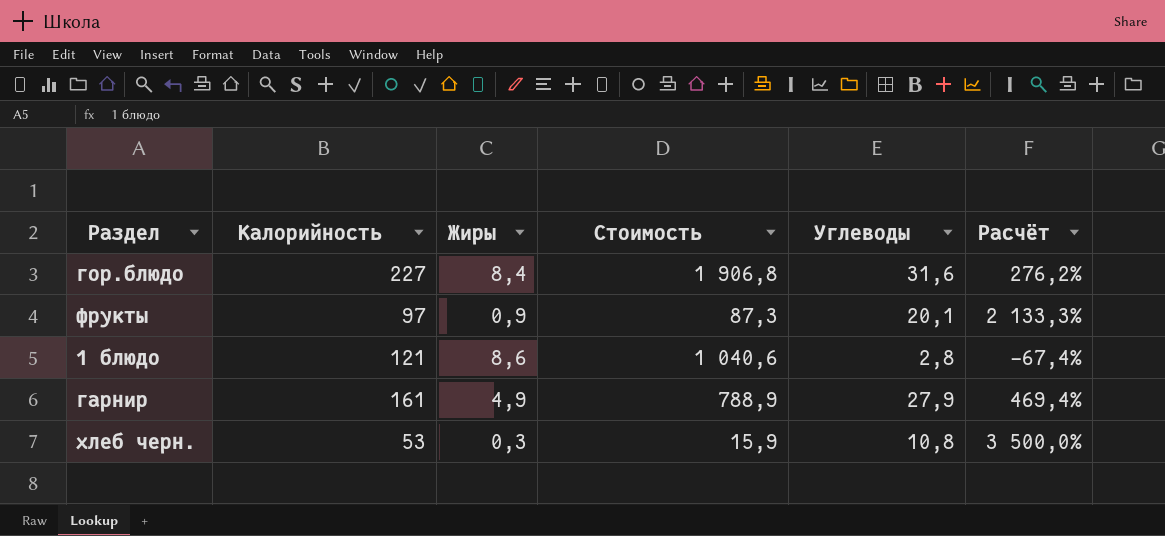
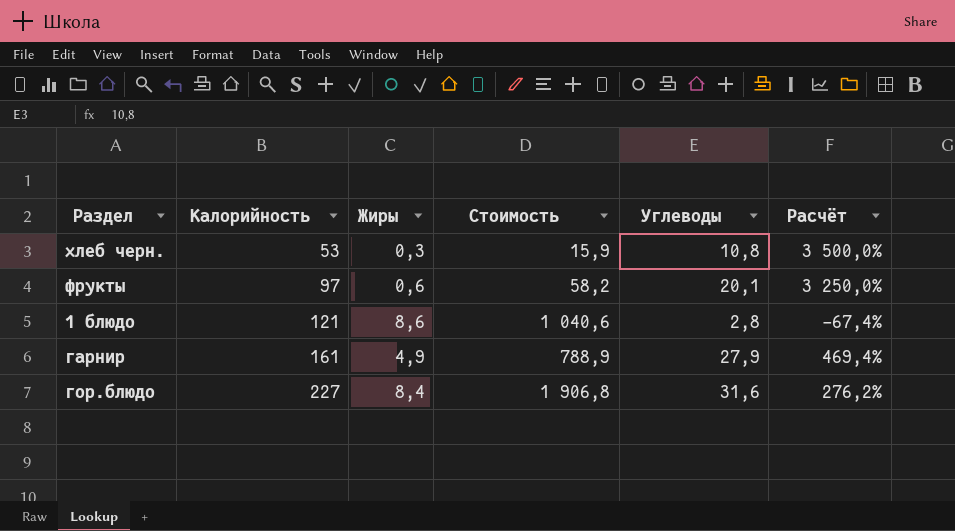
row order: none -> Калорийность ascending
фрукты | Жиры: 0,9 -> 0,6
фрукты | Стоимость: 87,3 -> 58,2
фрукты | Расчёт: 2 133,3% -> 3 250,0%

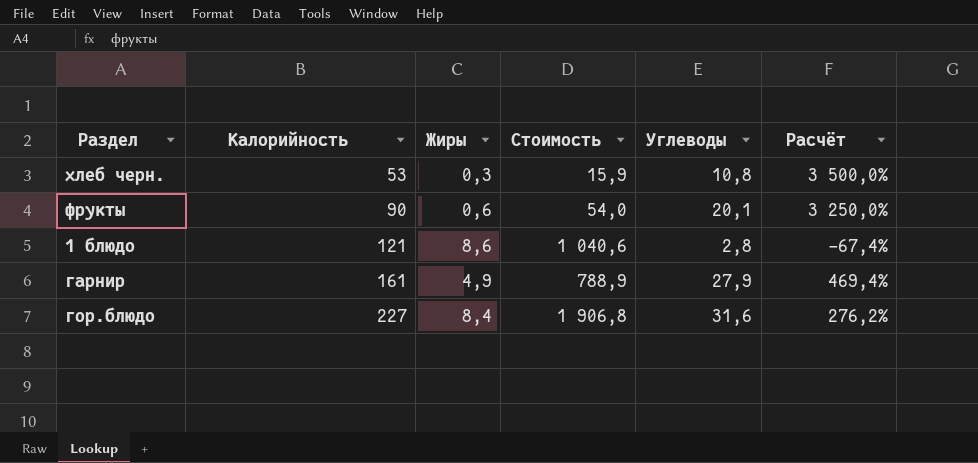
фрукты | Калорийность: 97 -> 90
фрукты | Стоимость: 58,2 -> 54,0

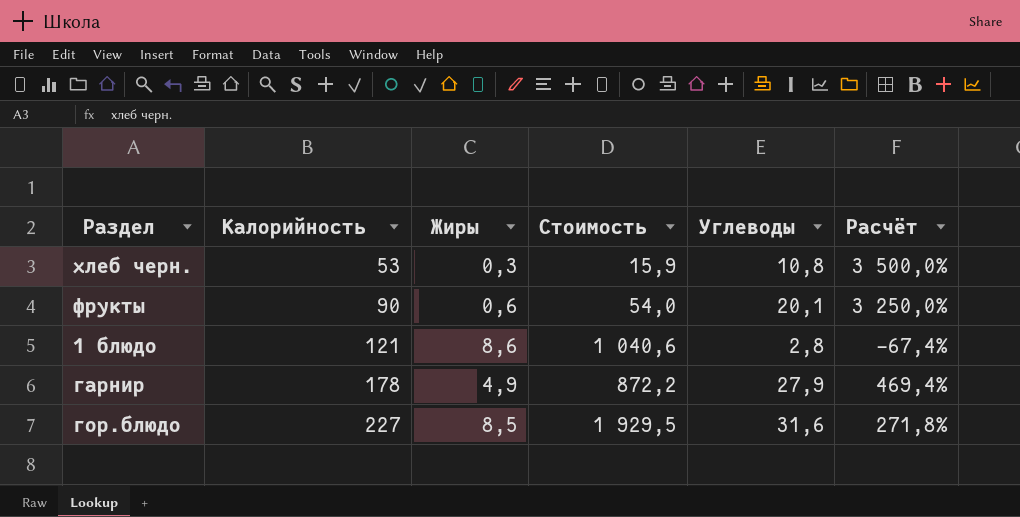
гарнир | Калорийность: 161 -> 178
гарнир | Стоимость: 788,9 -> 872,2
гор.блюдо | Жиры: 8,4 -> 8,5
гор.блюдо | Стоимость: 1 906,8 -> 1 929,5
гор.блюдо | Расчёт: 276,2% -> 271,8%

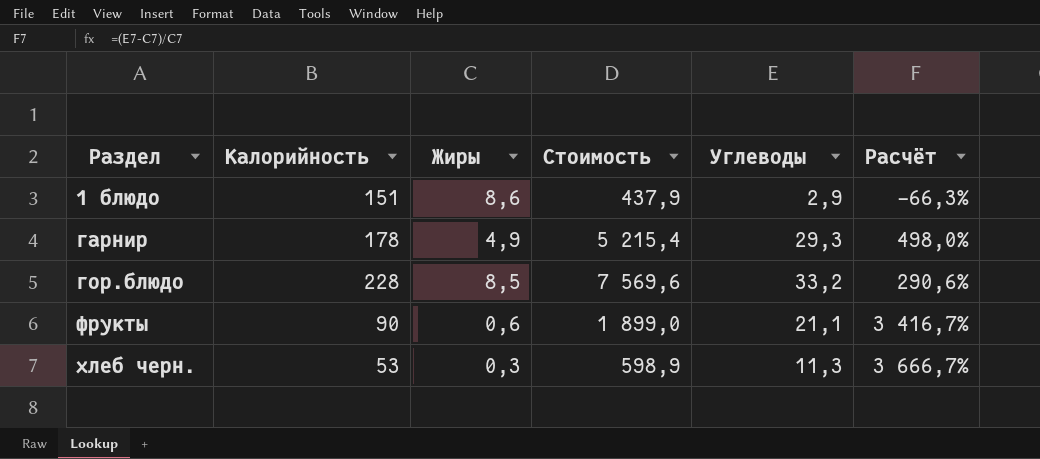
row order: Калорийность ascending -> Раздел ascending
column Стоимость | formula: [Калорийность] * [Жиры] -> [Калорийность] * [Углеводы]
1 блюдо | Калорийность: 121 -> 151
1 блюдо | Углеводы: 2,8 -> 2,9
1 блюдо | Расчёт: -67,4% -> -66,3%
гарнир | Углеводы: 27,9 -> 29,3
гарнир | Расчёт: 469,4% -> 498,0%
гор.блюдо | Калорийность: 227 -> 228
гор.блюдо | Углеводы: 31,6 -> 33,2
гор.блюдо | Расчёт: 271,8% -> 290,6%
фрукты | Углеводы: 20,1 -> 21,1
фрукты | Расчёт: 3 250,0% -> 3 416,7%
хлеб черн. | Углеводы: 10,8 -> 11,3
хлеб черн. | Расчёт: 3 500,0% -> 3 666,7%

